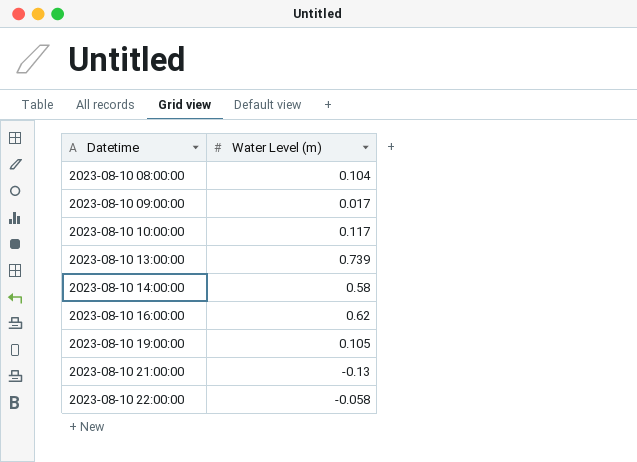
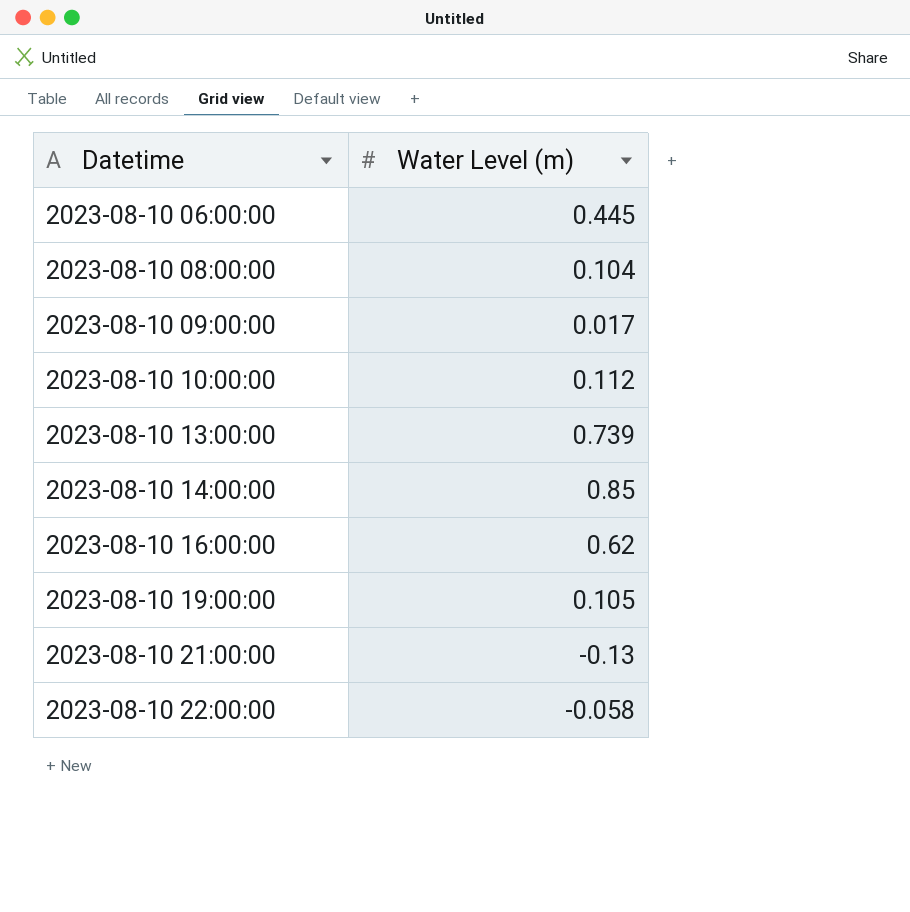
row 2023-08-10 06:00:00: none -> 0.445
2023-08-10 10:00:00 | Water Level (m): 0.117 -> 0.112
2023-08-10 14:00:00 | Water Level (m): 0.58 -> 0.85

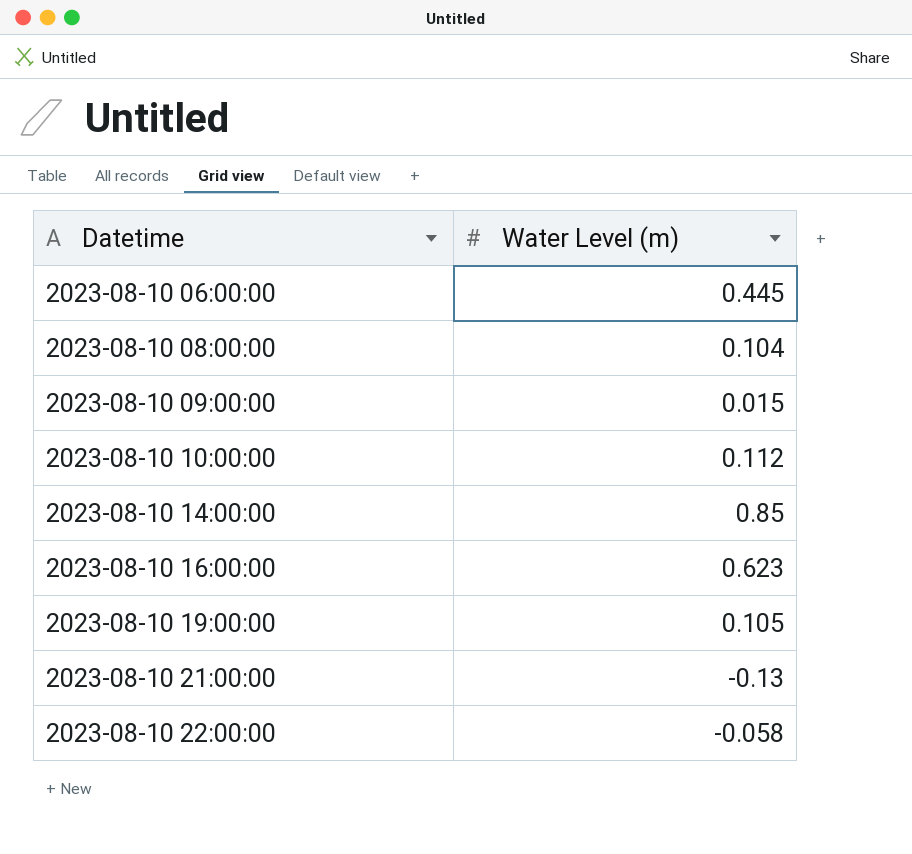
row 2023-08-10 13:00:00: 0.739 -> none
2023-08-10 09:00:00 | Water Level (m): 0.017 -> 0.015
2023-08-10 16:00:00 | Water Level (m): 0.62 -> 0.623

